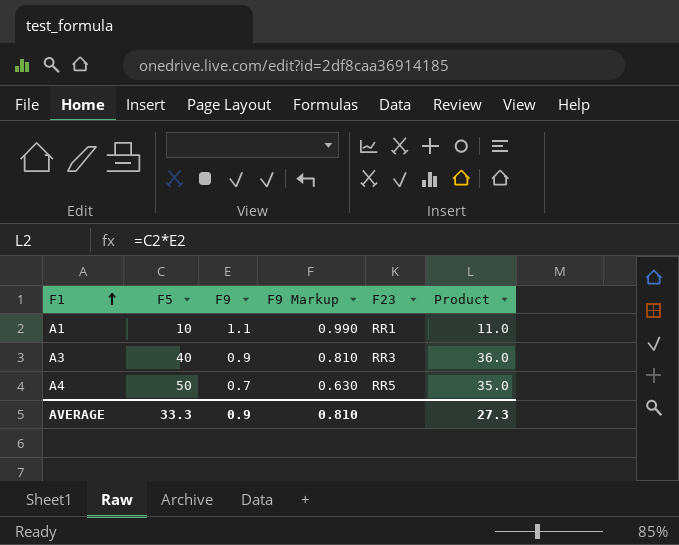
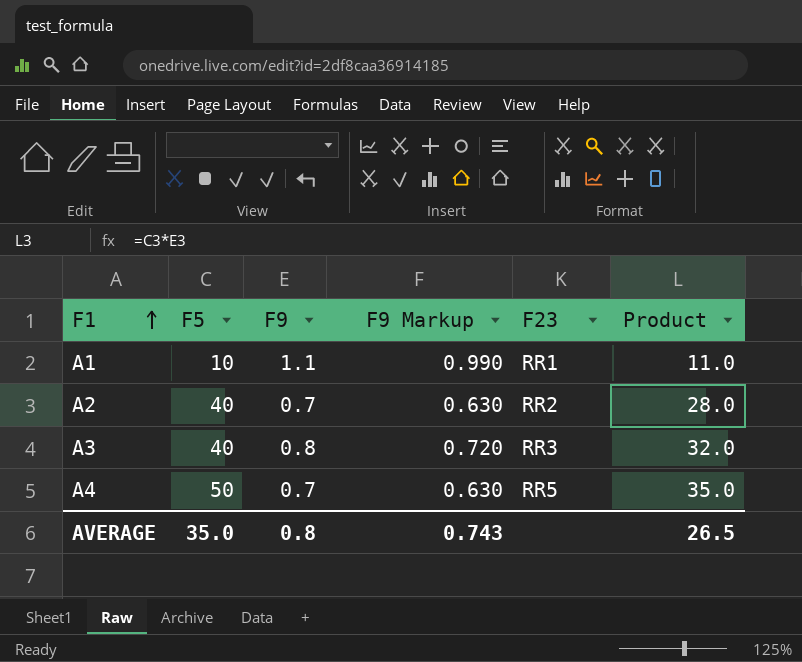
row A2: none -> 40 | 0.7 | 0.630 | RR2 | 28.0
A3 | F9: 0.9 -> 0.8
A3 | F9 Markup: 0.810 -> 0.720
A3 | Product: 36.0 -> 32.0
AVERAGE | F5: 33.3 -> 35.0
AVERAGE | F9: 0.9 -> 0.8
AVERAGE | F9 Markup: 0.810 -> 0.743
AVERAGE | Product: 27.3 -> 26.5

